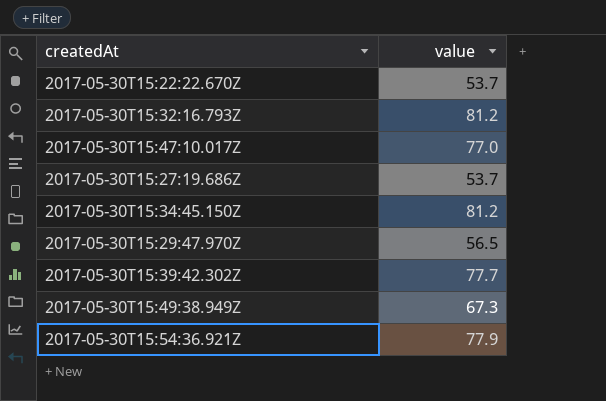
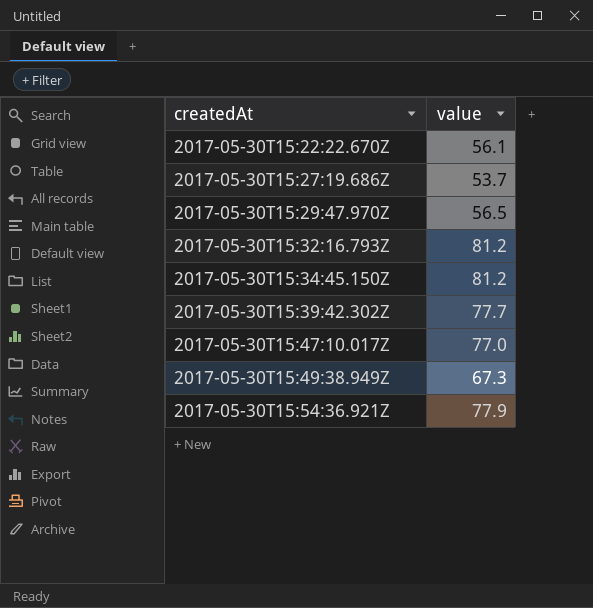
row order: none -> createdAt ascending
2017-05-30T15:22:22.670Z | value: 53.7 -> 56.1

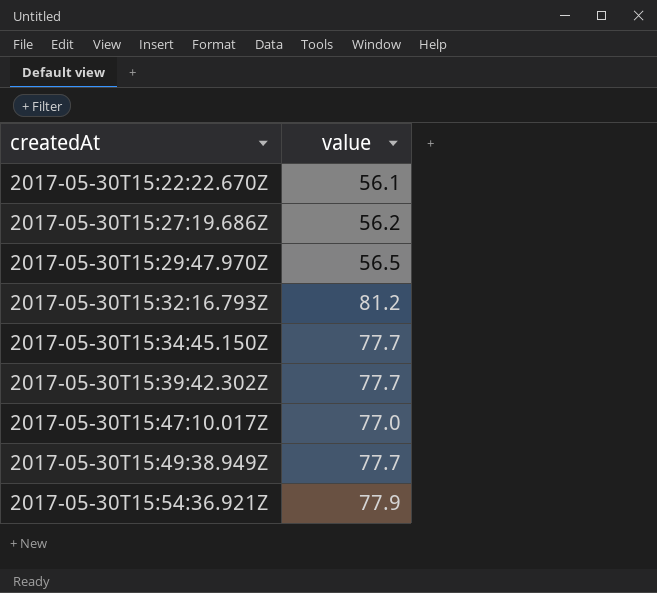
2017-05-30T15:27:19.686Z | value: 53.7 -> 56.2
2017-05-30T15:34:45.150Z | value: 81.2 -> 77.7
2017-05-30T15:49:38.949Z | value: 67.3 -> 77.7

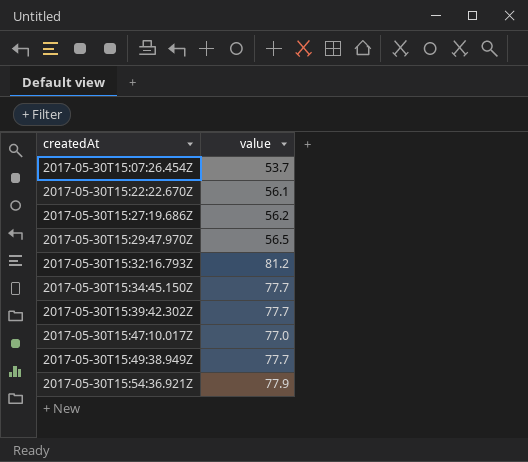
row 2017-05-30T15:07:26.454Z: none -> 53.7

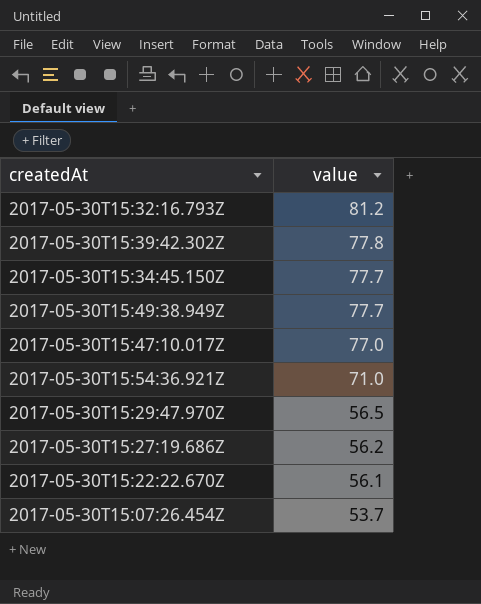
row order: createdAt ascending -> value descending
2017-05-30T15:39:42.302Z | value: 77.7 -> 77.8
2017-05-30T15:54:36.921Z | value: 77.9 -> 71.0

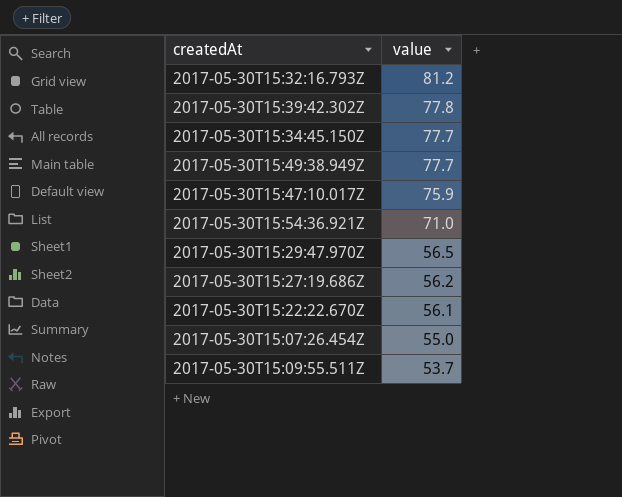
2017-05-30T15:47:10.017Z | value: 77.0 -> 75.9
2017-05-30T15:07:26.454Z | value: 53.7 -> 55.0
row 2017-05-30T15:09:55.511Z: none -> 53.7

